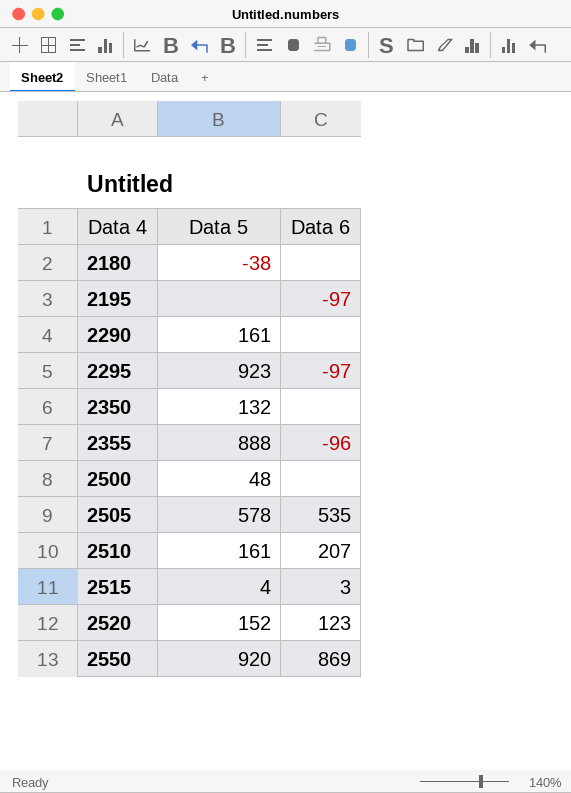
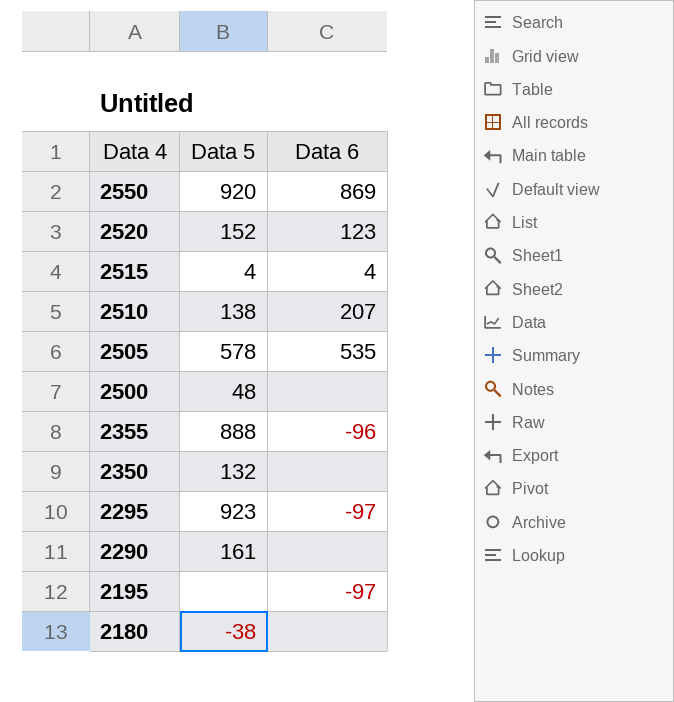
row order: Data 4 ascending -> Data 4 descending
2515 | Data 6: 3 -> 4
2510 | Data 5: 161 -> 138

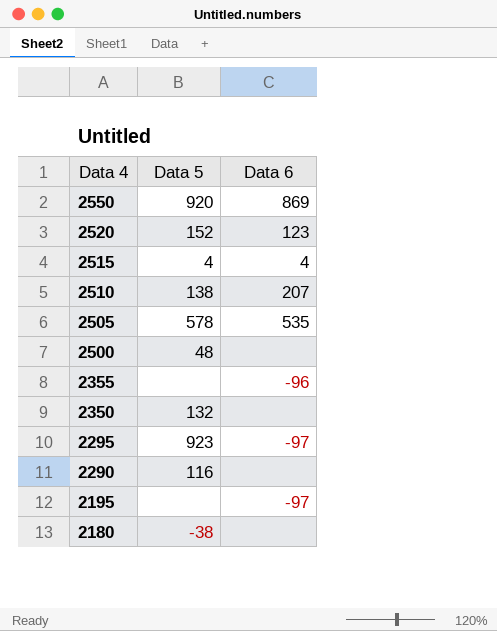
2355 | Data 5: 888 -> none
2290 | Data 5: 161 -> 116

